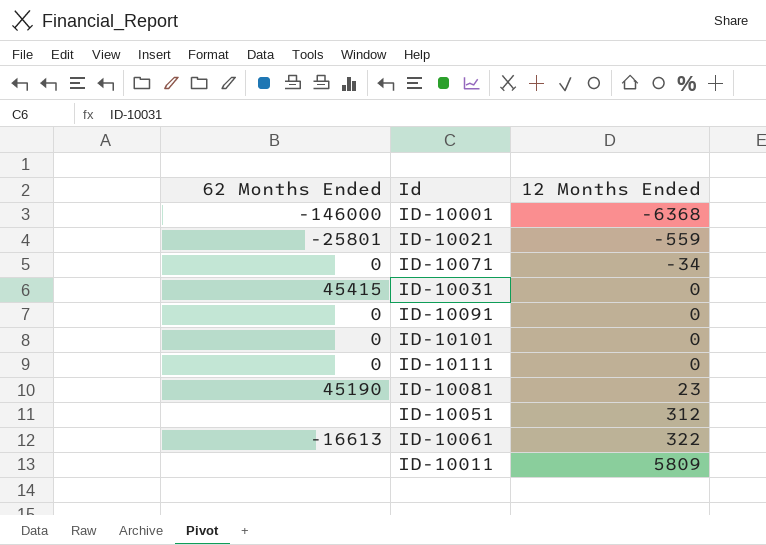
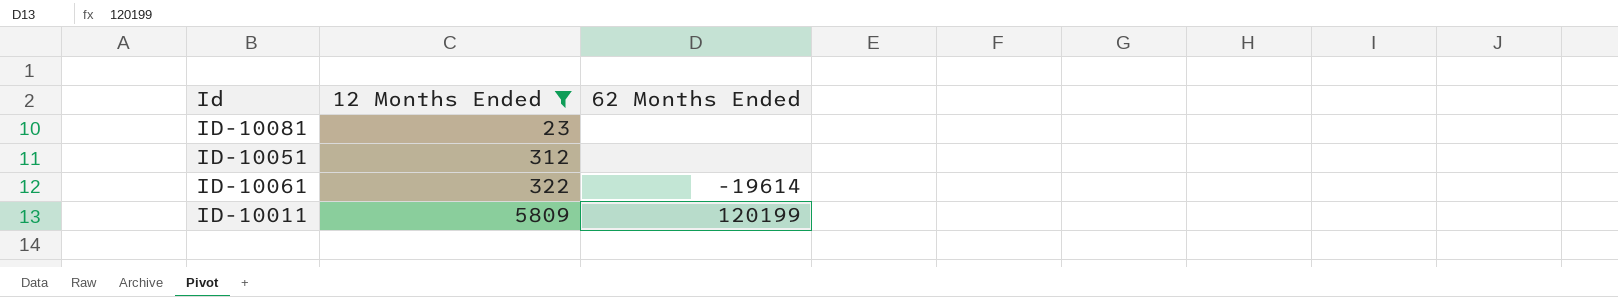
filter: none -> 12 Months Ended >= 23
column 62 Months Ended | position: 1 -> 3
ID-10081 | 62 Months Ended: 45190 -> none
ID-10061 | 62 Months Ended: -16613 -> -19614
ID-10011 | 62 Months Ended: none -> 120199

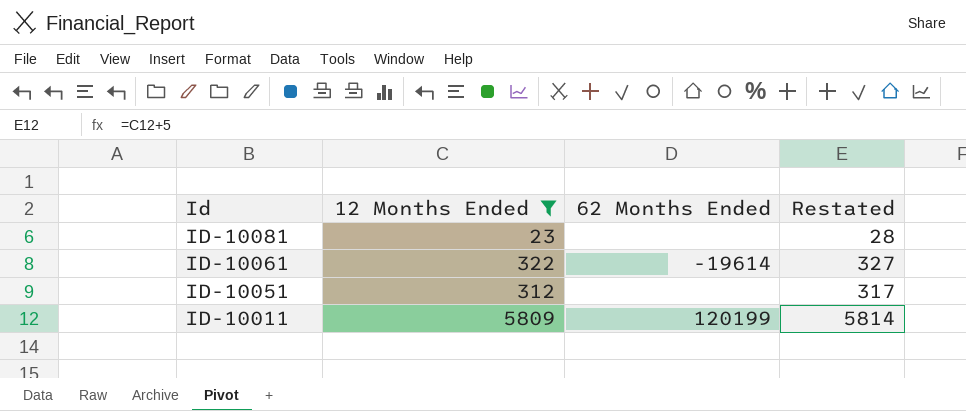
row order: 12 Months Ended ascending -> Id descending
column Restated | formula: none -> [12 Months Ended] + 5

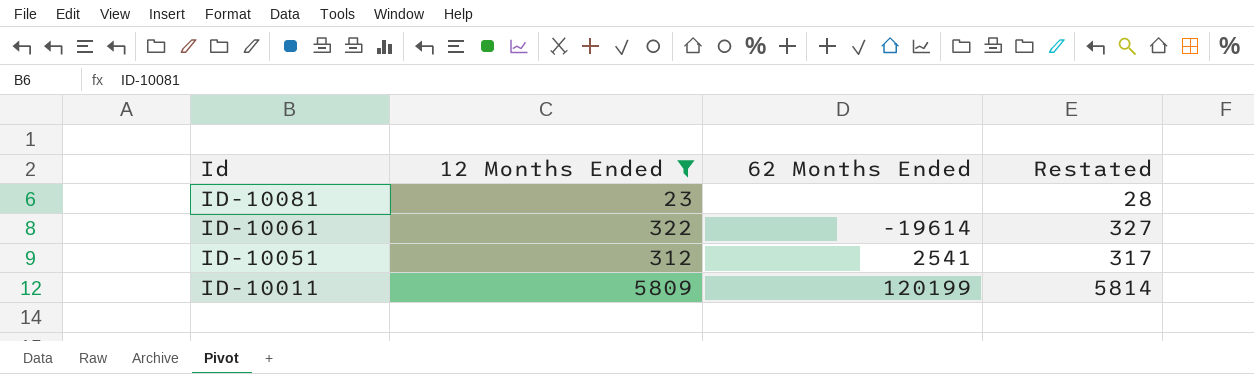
ID-10051 | 62 Months Ended: none -> 2541

